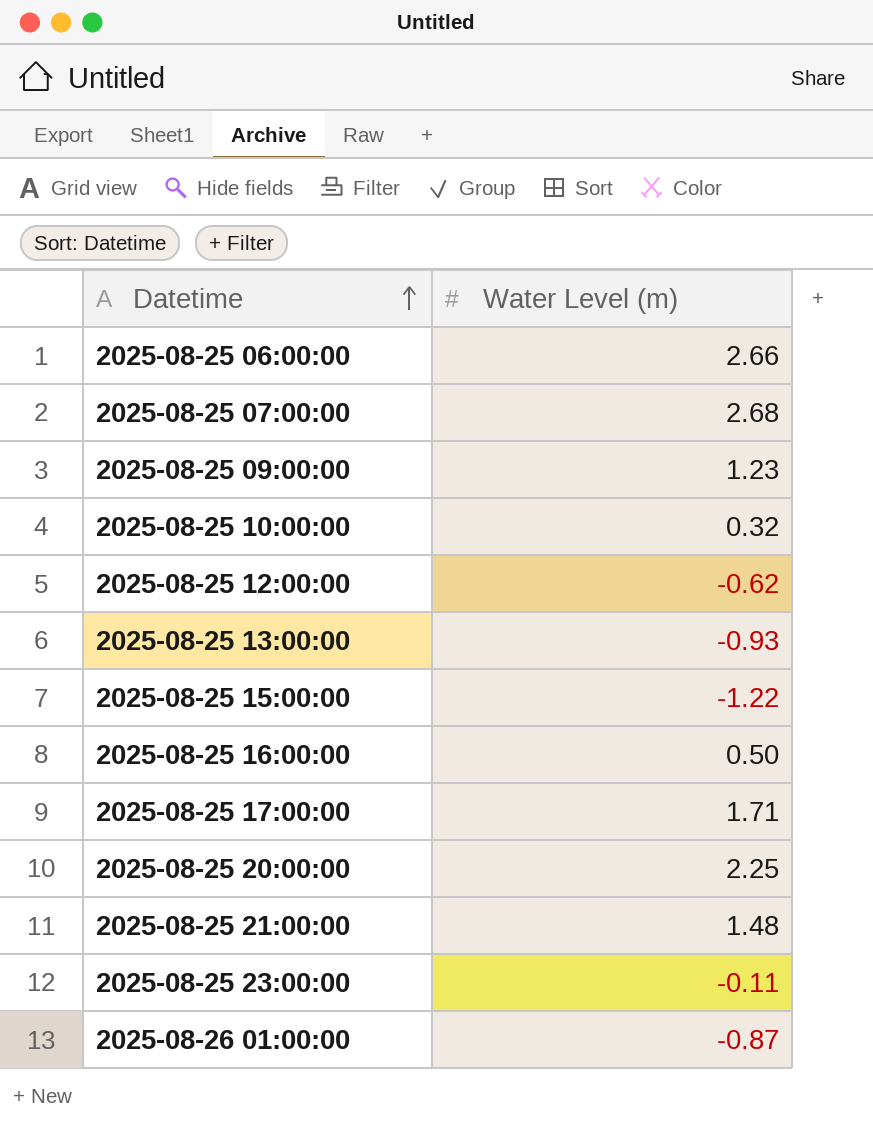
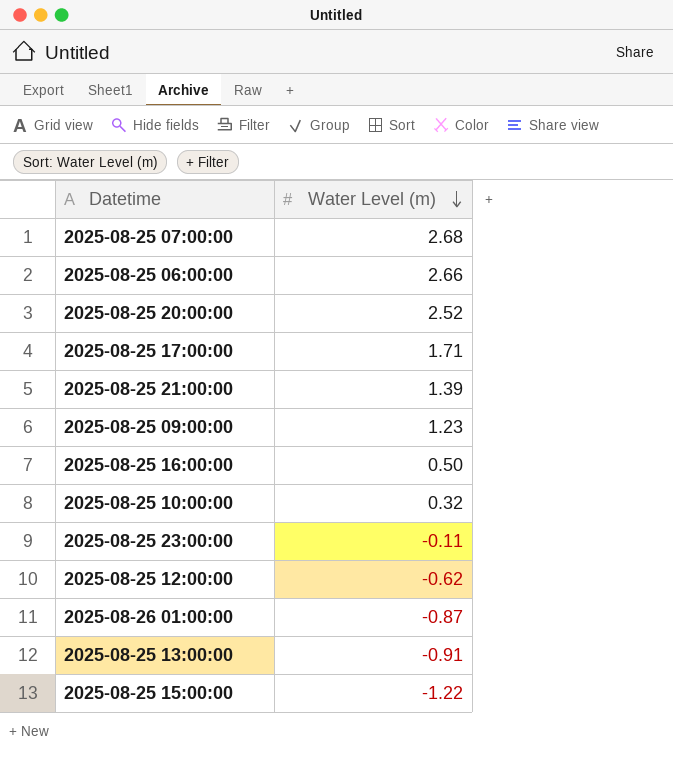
row order: Datetime ascending -> Water Level (m) descending
2025-08-25 20:00:00 | Water Level (m): 2.25 -> 2.52
2025-08-25 21:00:00 | Water Level (m): 1.48 -> 1.39
2025-08-25 13:00:00 | Water Level (m): -0.93 -> -0.91

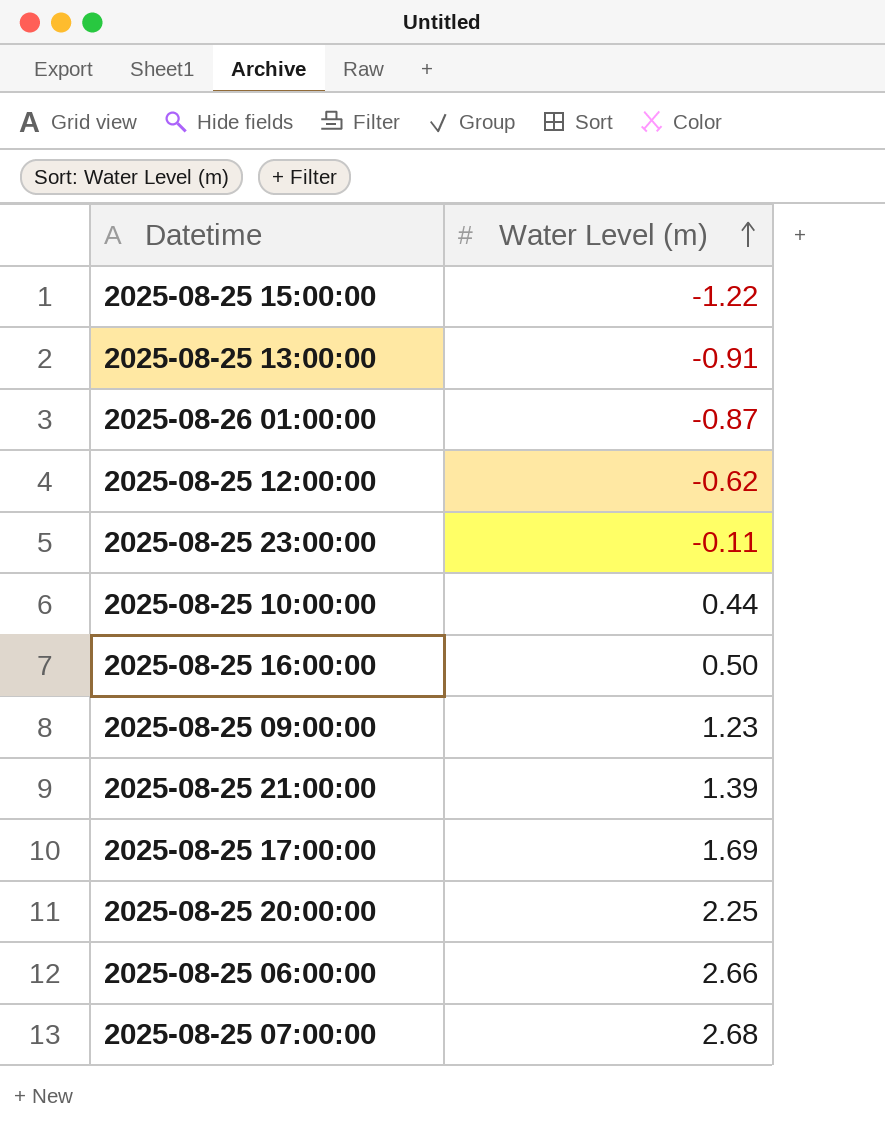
row order: Water Level (m) descending -> Water Level (m) ascending
2025-08-25 10:00:00 | Water Level (m): 0.32 -> 0.44
2025-08-25 17:00:00 | Water Level (m): 1.71 -> 1.69
2025-08-25 20:00:00 | Water Level (m): 2.52 -> 2.25

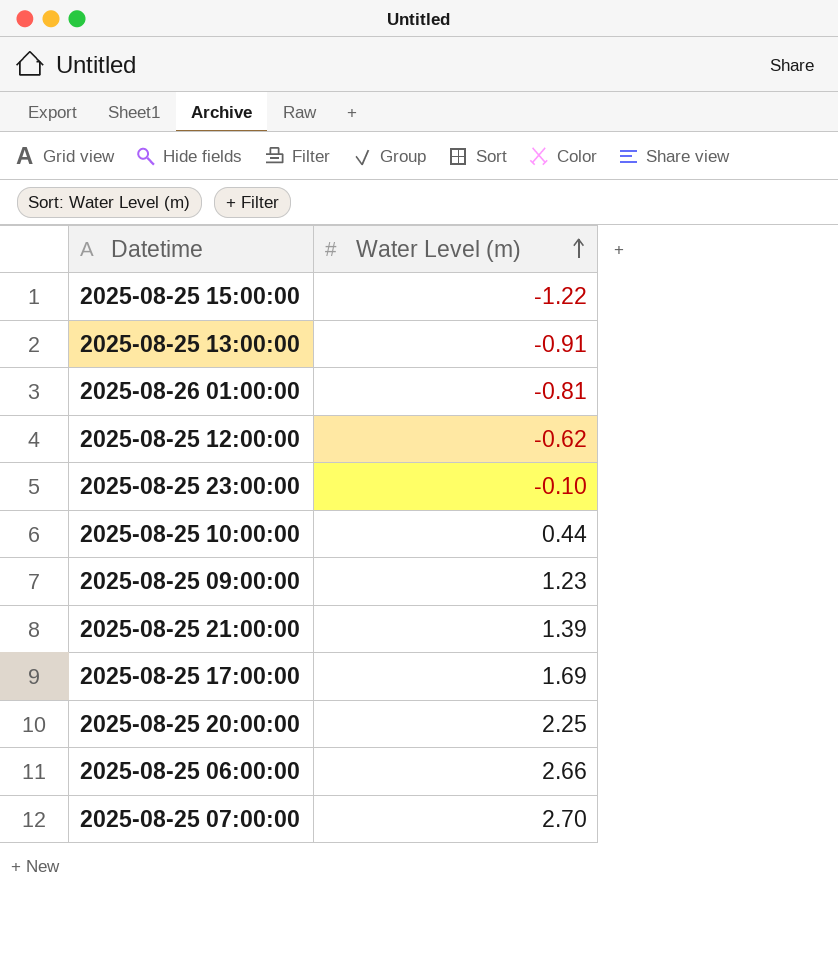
row 2025-08-25 16:00:00: 0.50 -> none
2025-08-26 01:00:00 | Water Level (m): -0.87 -> -0.81
2025-08-25 23:00:00 | Water Level (m): -0.11 -> -0.10
2025-08-25 07:00:00 | Water Level (m): 2.68 -> 2.70

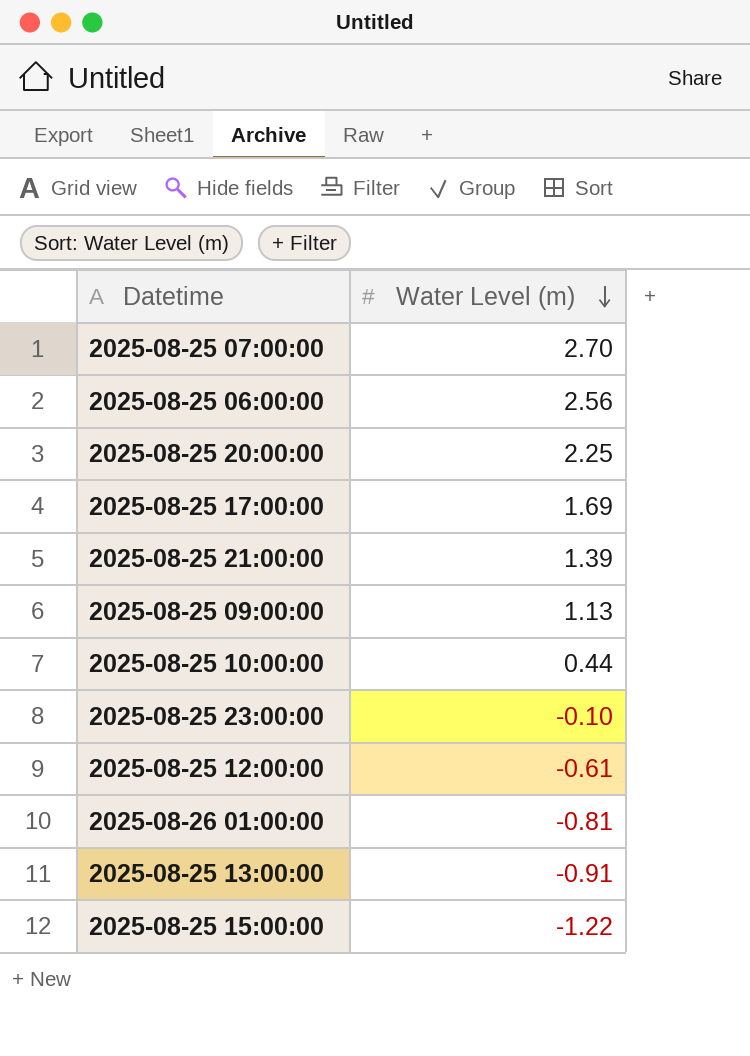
row order: Water Level (m) ascending -> Water Level (m) descending
2025-08-25 06:00:00 | Water Level (m): 2.66 -> 2.56
2025-08-25 09:00:00 | Water Level (m): 1.23 -> 1.13
2025-08-25 12:00:00 | Water Level (m): -0.62 -> -0.61

